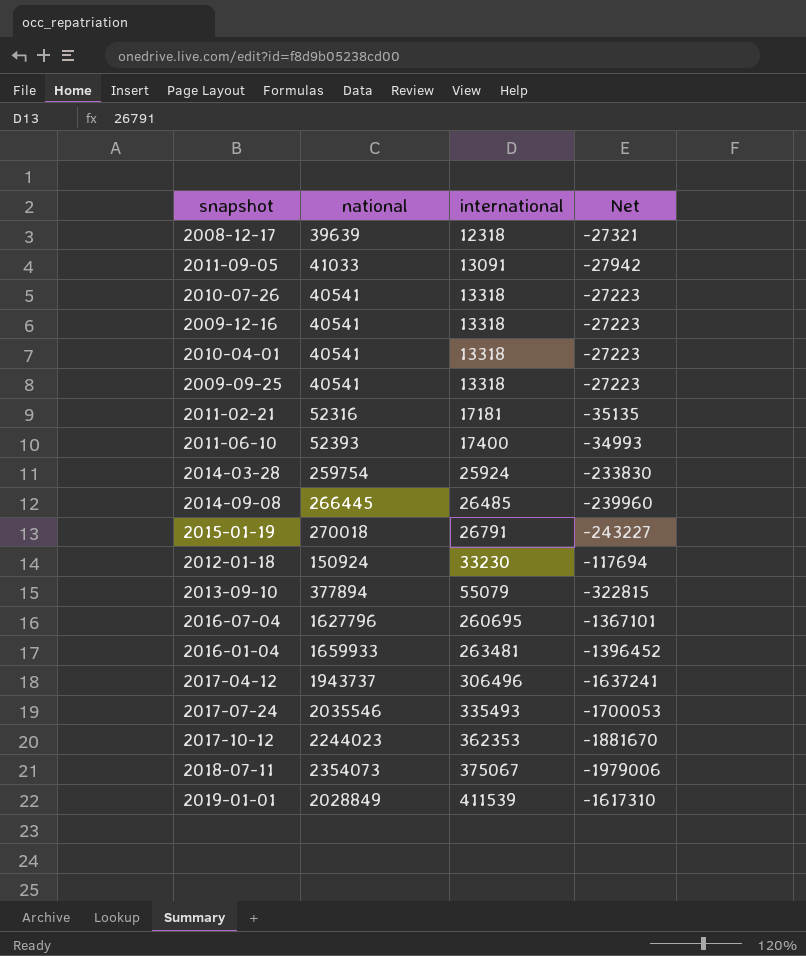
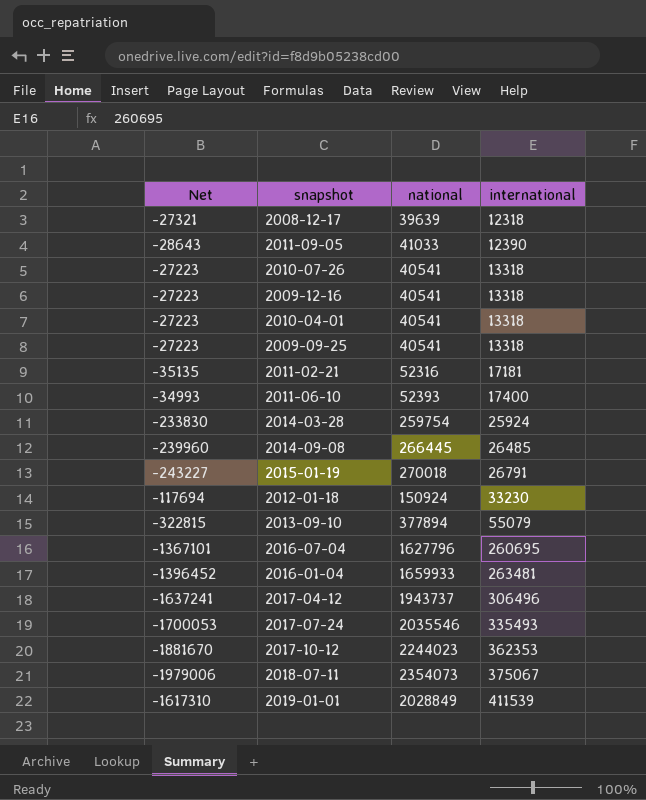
column Net | position: 4 -> 1
2011-09-05 | Net: -27942 -> -28643
2011-09-05 | international: 13091 -> 12390

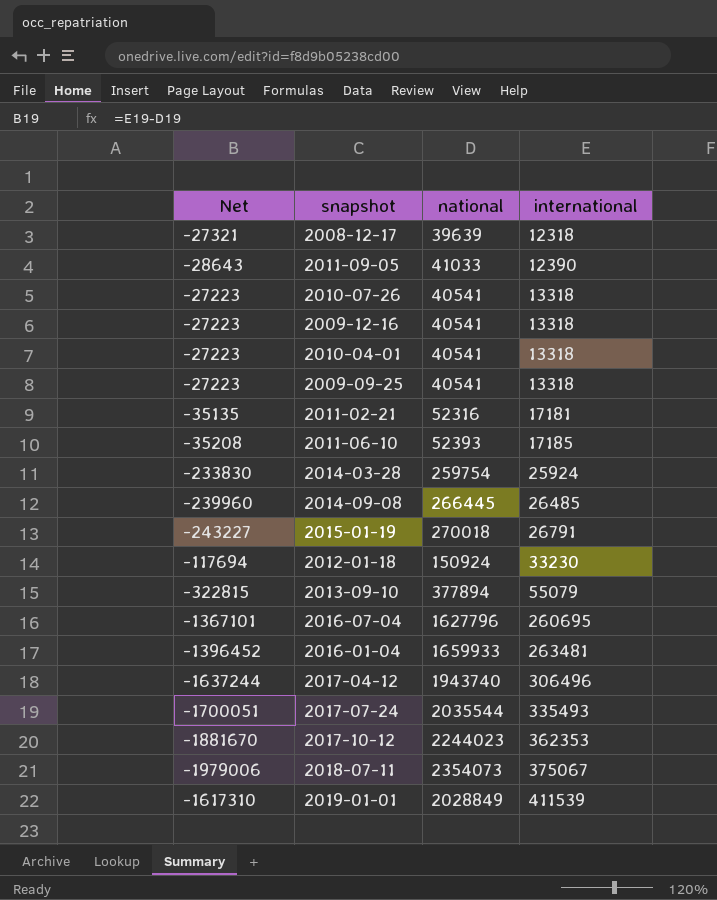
2011-06-10 | Net: -34993 -> -35208
2011-06-10 | international: 17400 -> 17185
2017-04-12 | Net: -1637241 -> -1637244
2017-04-12 | national: 1943737 -> 1943740
2017-07-24 | Net: -1700053 -> -1700051
2017-07-24 | national: 2035546 -> 2035544

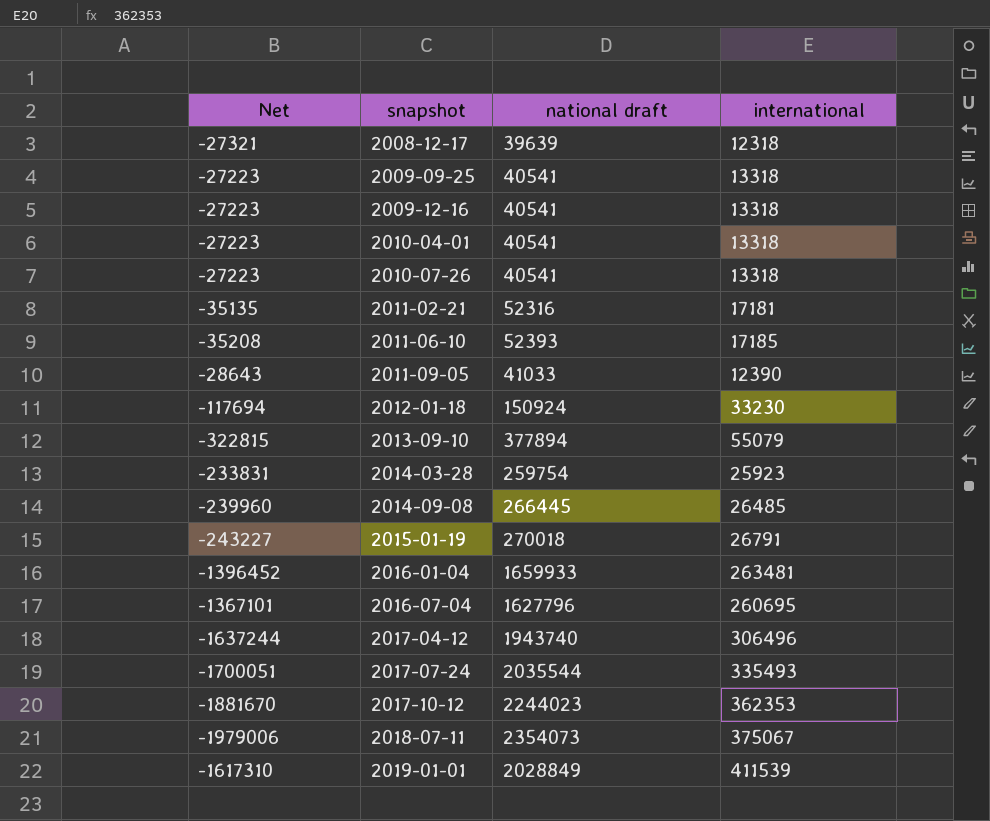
row order: international ascending -> snapshot ascending
column name: national -> national draft
2014-03-28 | Net: -233830 -> -233831
2014-03-28 | international: 25924 -> 25923

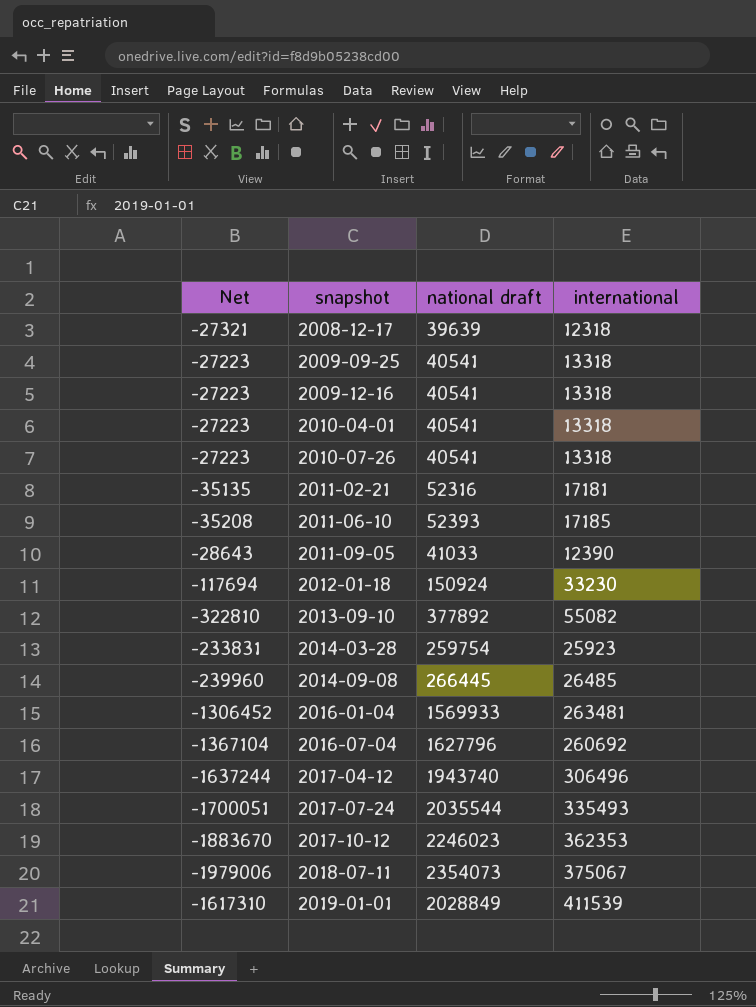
row 2015-01-19: -243227 | 270018 | 26791 -> none
2013-09-10 | Net: -322815 -> -322810
2013-09-10 | national draft: 377894 -> 377892
2013-09-10 | international: 55079 -> 55082
2016-01-04 | Net: -1396452 -> -1306452
2016-01-04 | national draft: 1659933 -> 1569933
2016-07-04 | Net: -1367101 -> -1367104
2016-07-04 | international: 260695 -> 260692
2017-10-12 | Net: -1881670 -> -1883670
2017-10-12 | national draft: 2244023 -> 2246023

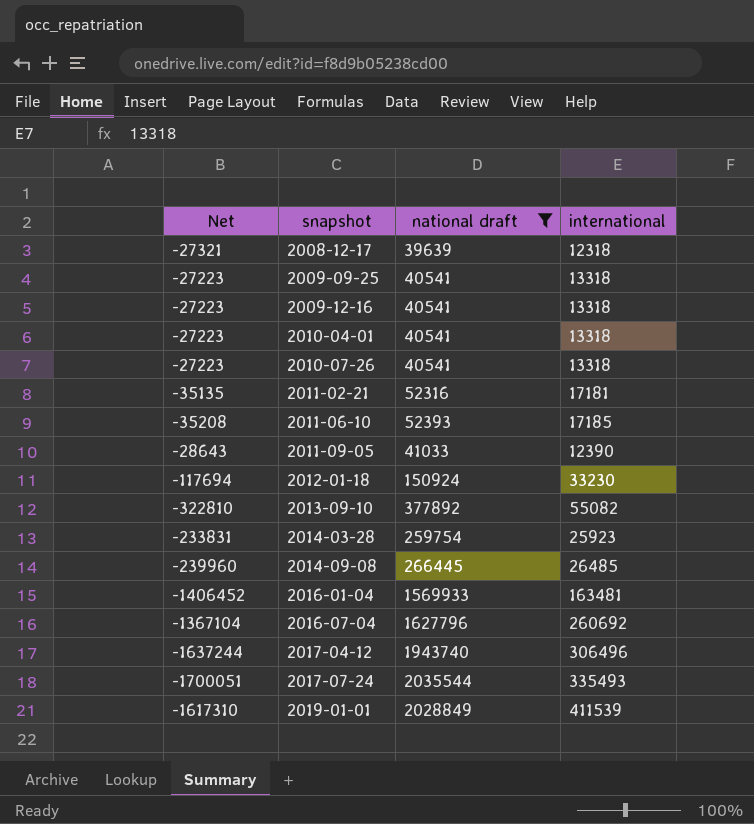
filter: none -> national draft <= 2035544
2016-01-04 | Net: -1306452 -> -1406452
2016-01-04 | international: 263481 -> 163481

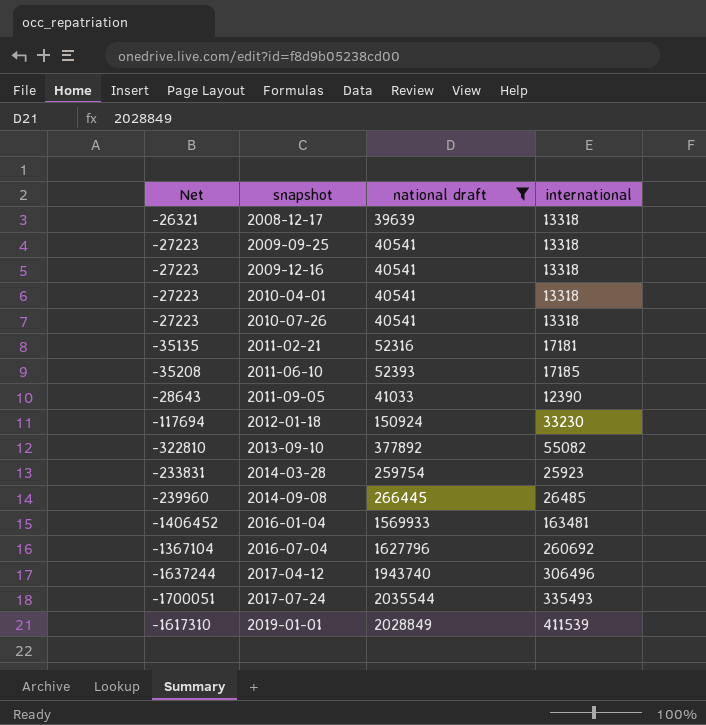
2008-12-17 | Net: -27321 -> -26321
2008-12-17 | international: 12318 -> 13318

